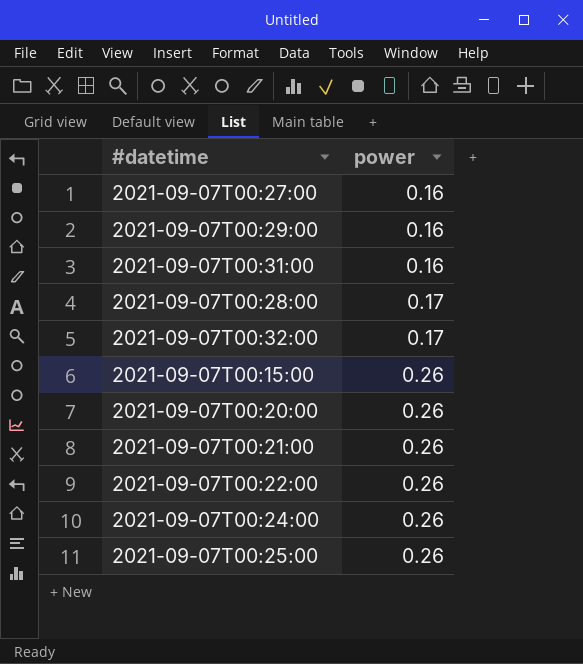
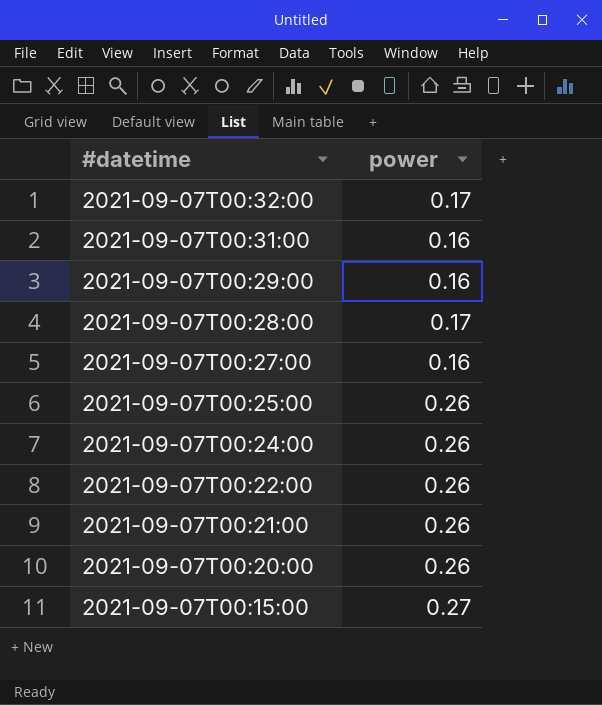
row order: power ascending -> #datetime descending
2021-09-07T00:15:00 | power: 0.26 -> 0.27

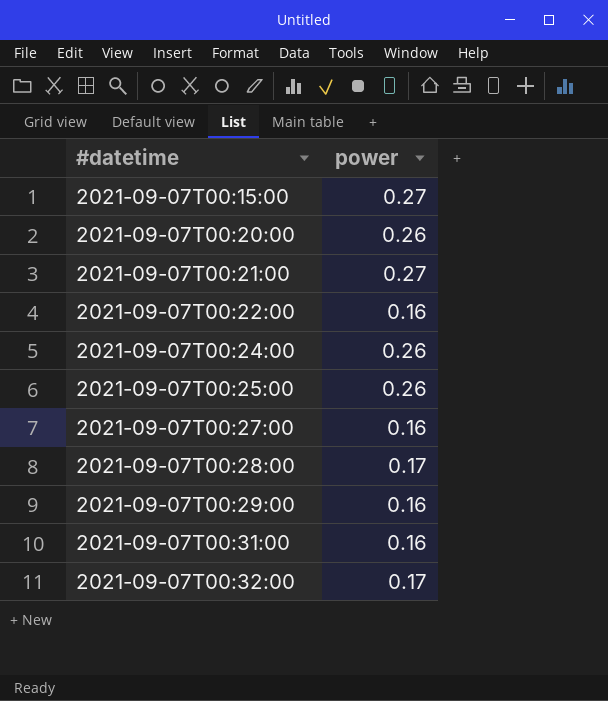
row order: #datetime descending -> #datetime ascending
2021-09-07T00:21:00 | power: 0.26 -> 0.27
2021-09-07T00:22:00 | power: 0.26 -> 0.16

